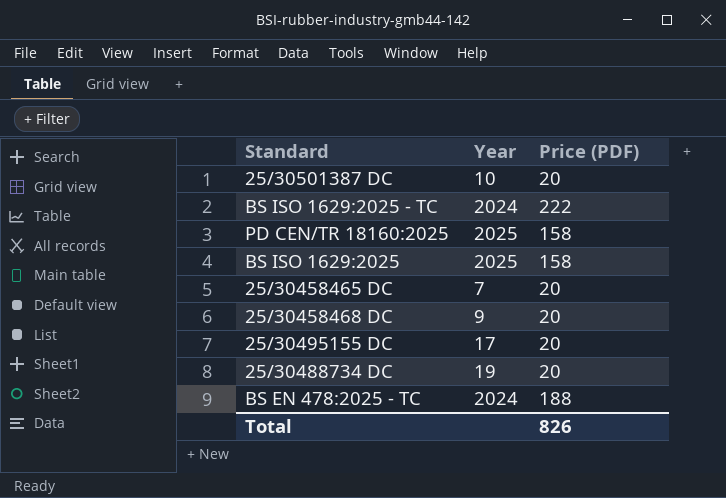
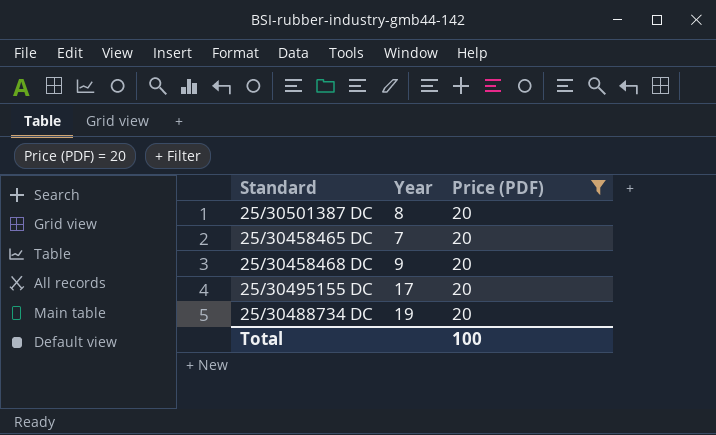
filter: none -> Price (PDF) = 20
25/30501387 DC | Year: 10 -> 8
Total | Price (PDF): 826 -> 100

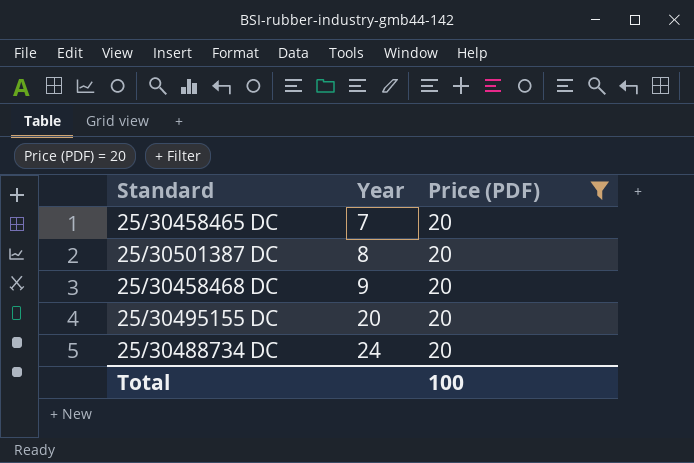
row order: none -> Year ascending
25/30495155 DC | Year: 17 -> 20
25/30488734 DC | Year: 19 -> 24

